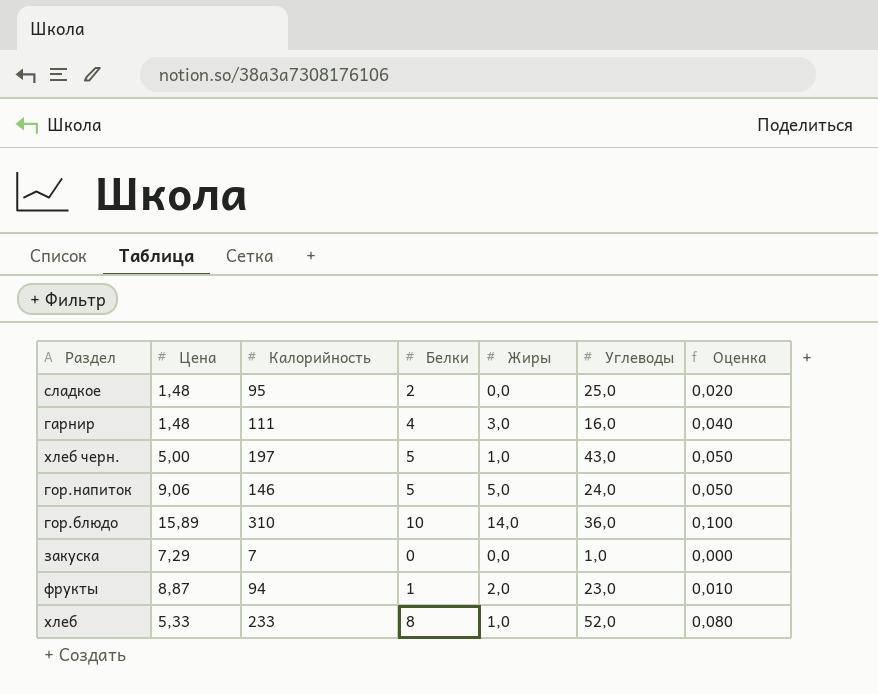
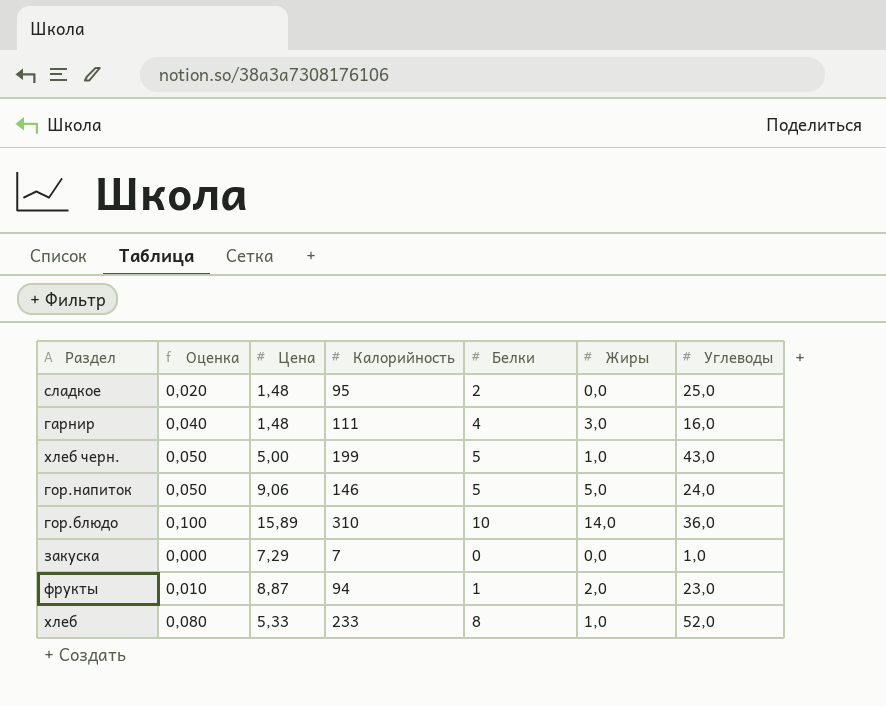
column Оценка | position: 7 -> 2
хлеб черн. | Калорийность: 197 -> 199

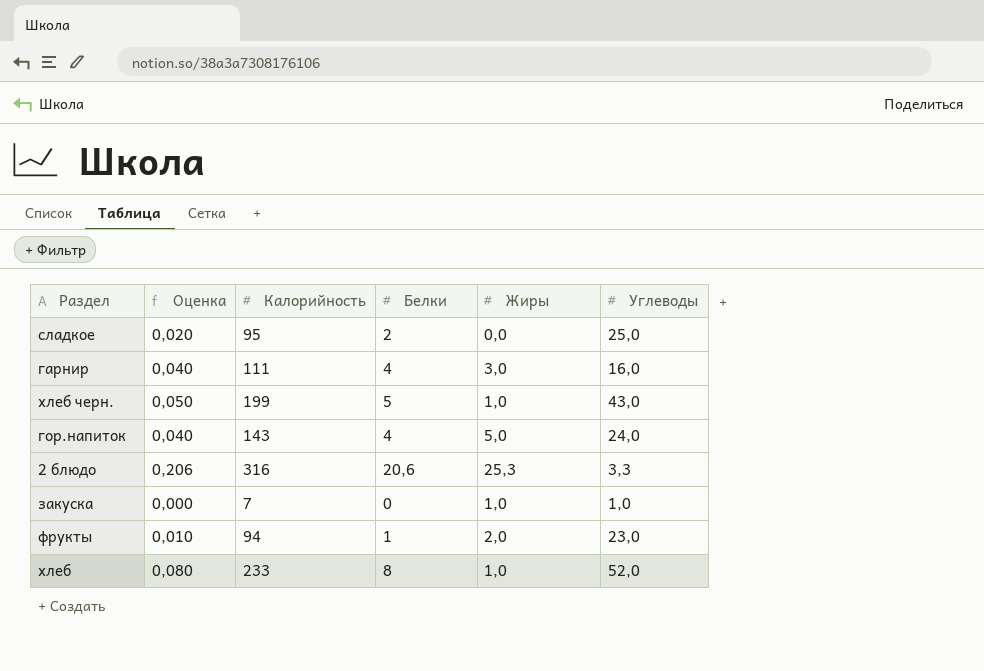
column Цена | position: 3 -> none
row гор.блюдо: 0,100 | 15,89 | 310 | 10 | 14,0 | 36,0 -> none
гор.напиток | Оценка: 0,050 -> 0,040
гор.напиток | Калорийность: 146 -> 143
гор.напиток | Белки: 5 -> 4
row 2 блюдо: none -> 0,206 | 316 | 20,6 | 25,3 | 3,3
закуска | Жиры: 0,0 -> 1,0

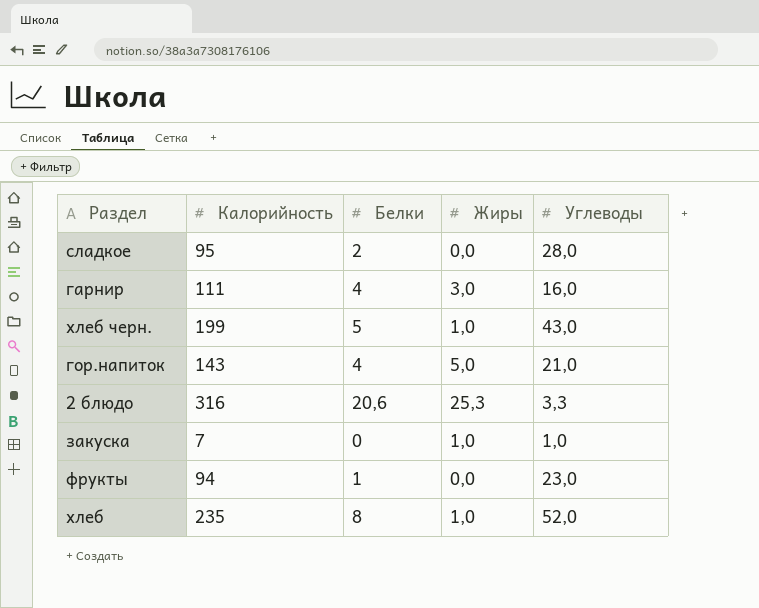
column Оценка | formula: [Белки] * 0,01 -> none
сладкое | Углеводы: 25,0 -> 28,0
гор.напиток | Углеводы: 24,0 -> 21,0
фрукты | Жиры: 2,0 -> 0,0
хлеб | Калорийность: 233 -> 235

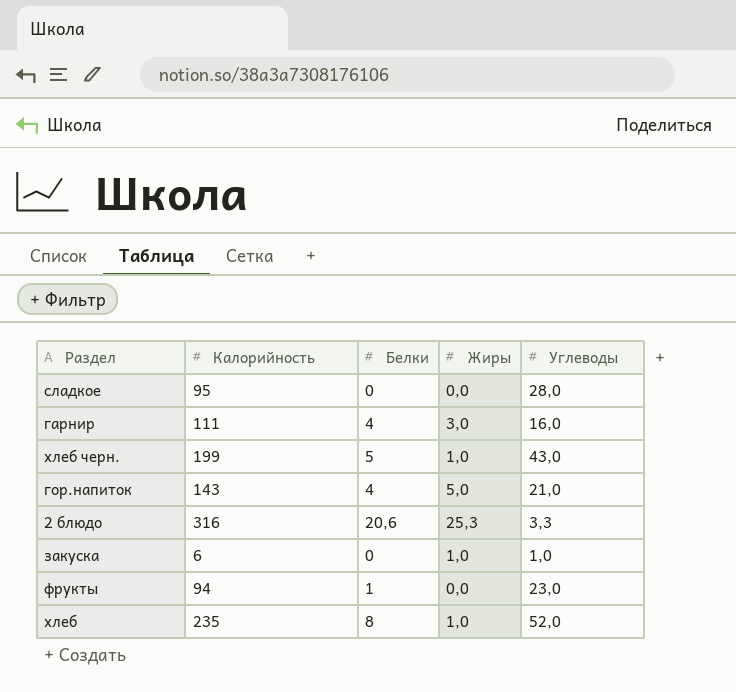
сладкое | Белки: 2 -> 0
закуска | Калорийность: 7 -> 6

